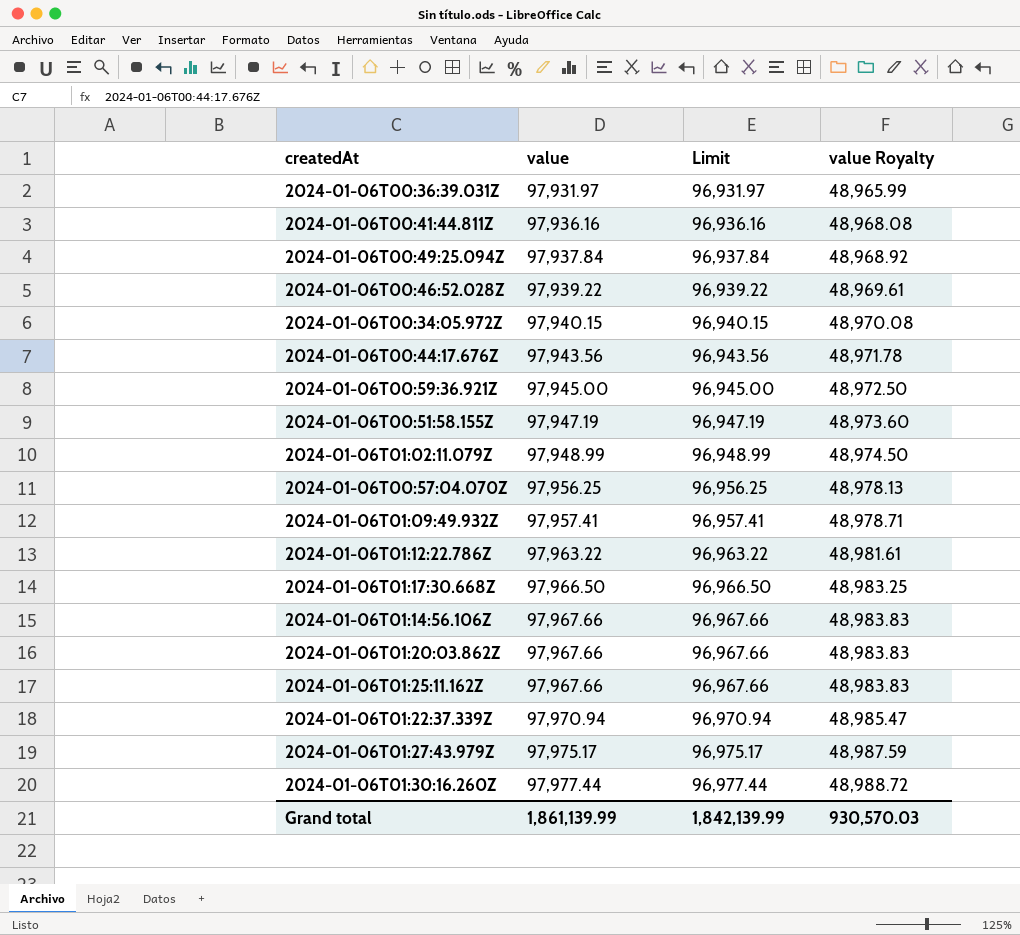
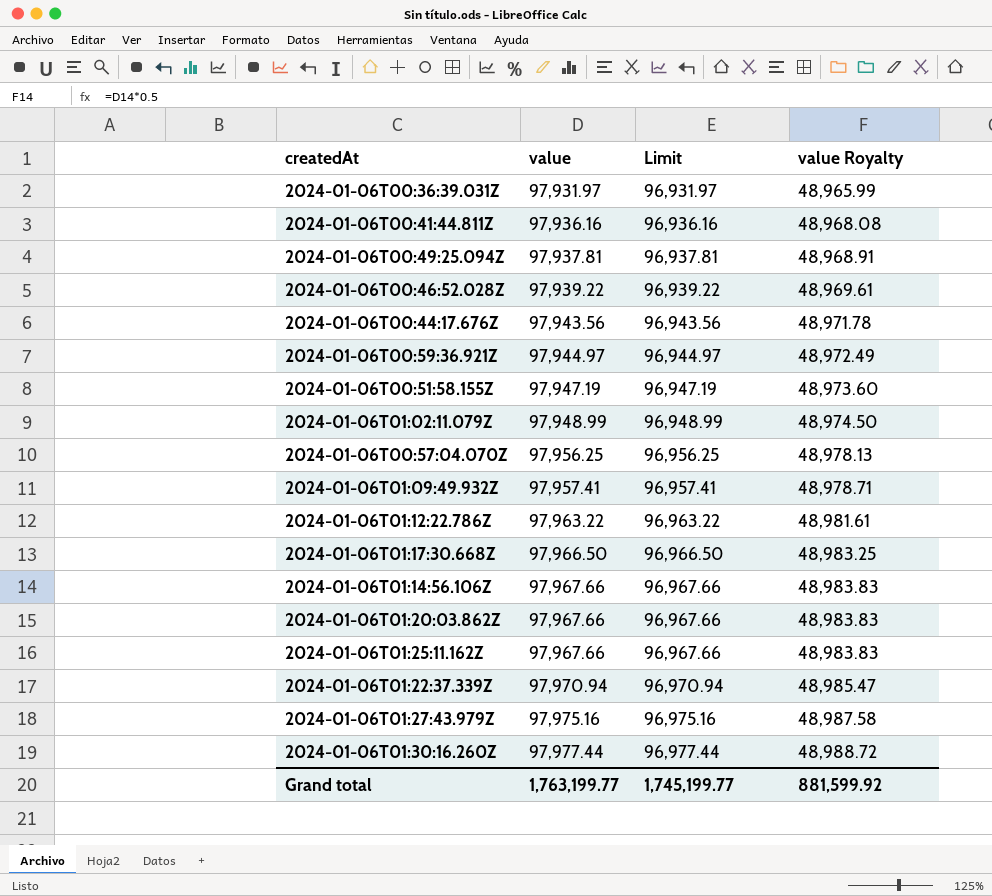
row 2024-01-06T00:34:05.972Z: 97,940.15 | 96,940.15 | 48,970.08 -> none
2024-01-06T00:49:25.094Z | value: 97,937.84 -> 97,937.81
2024-01-06T00:49:25.094Z | Limit: 96,937.84 -> 96,937.81
2024-01-06T00:49:25.094Z | value Royalty: 48,968.92 -> 48,968.91
2024-01-06T00:59:36.921Z | value: 97,945.00 -> 97,944.97
2024-01-06T00:59:36.921Z | Limit: 96,945.00 -> 96,944.97
2024-01-06T00:59:36.921Z | value Royalty: 48,972.50 -> 48,972.49
2024-01-06T01:27:43.979Z | value: 97,975.17 -> 97,975.16
2024-01-06T01:27:43.979Z | Limit: 96,975.17 -> 96,975.16
2024-01-06T01:27:43.979Z | value Royalty: 48,987.59 -> 48,987.58
Grand total | value: 1,861,139.99 -> 1,763,199.77
Grand total | Limit: 1,842,139.99 -> 1,745,199.77
Grand total | value Royalty: 930,570.03 -> 881,599.92

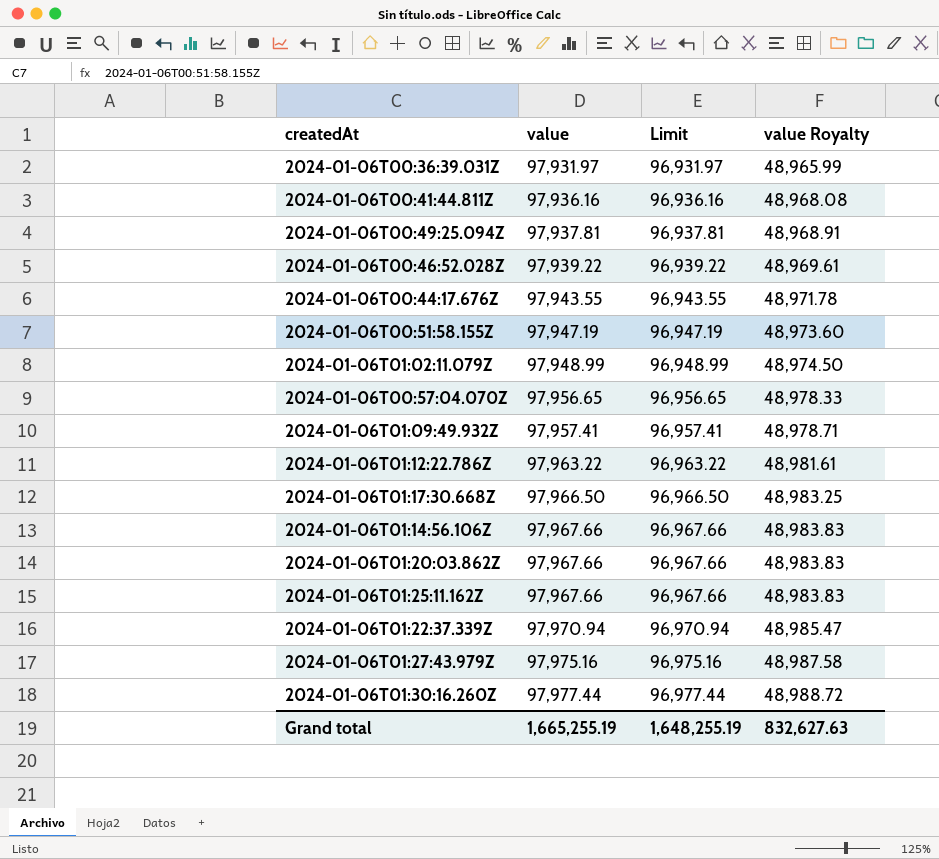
row 2024-01-06T00:59:36.921Z: 97,944.97 | 96,944.97 | 48,972.49 -> none
2024-01-06T00:44:17.676Z | value: 97,943.56 -> 97,943.55
2024-01-06T00:44:17.676Z | Limit: 96,943.56 -> 96,943.55
2024-01-06T00:57:04.070Z | value: 97,956.25 -> 97,956.65
2024-01-06T00:57:04.070Z | Limit: 96,956.25 -> 96,956.65
2024-01-06T00:57:04.070Z | value Royalty: 48,978.13 -> 48,978.33
Grand total | value: 1,763,199.77 -> 1,665,255.19
Grand total | Limit: 1,745,199.77 -> 1,648,255.19
Grand total | value Royalty: 881,599.92 -> 832,627.63

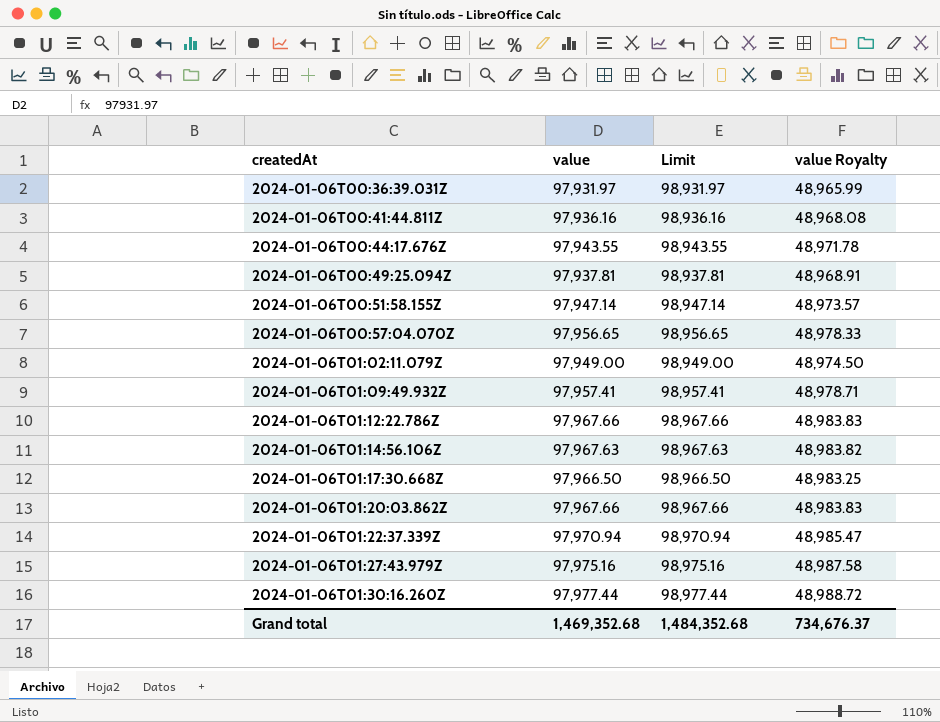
row order: value ascending -> createdAt ascending
column Limit | formula: [value] - 1000 -> [value] + 1000
row 2024-01-06T00:46:52.028Z: 97,939.22 | 96,939.22 | 48,969.61 -> none
row 2024-01-06T01:25:11.162Z: 97,967.66 | 96,967.66 | 48,983.83 -> none
2024-01-06T00:51:58.155Z | value: 97,947.19 -> 97,947.14
2024-01-06T00:51:58.155Z | value Royalty: 48,973.60 -> 48,973.57
2024-01-06T01:02:11.079Z | value: 97,948.99 -> 97,949.00
2024-01-06T01:12:22.786Z | value: 97,963.22 -> 97,967.66
2024-01-06T01:12:22.786Z | value Royalty: 48,981.61 -> 48,983.83
2024-01-06T01:14:56.106Z | value: 97,967.66 -> 97,967.63
2024-01-06T01:14:56.106Z | value Royalty: 48,983.83 -> 48,983.82
Grand total | value: 1,665,255.19 -> 1,469,352.68
Grand total | Limit: 1,648,255.19 -> 1,484,352.68
Grand total | value Royalty: 832,627.63 -> 734,676.37

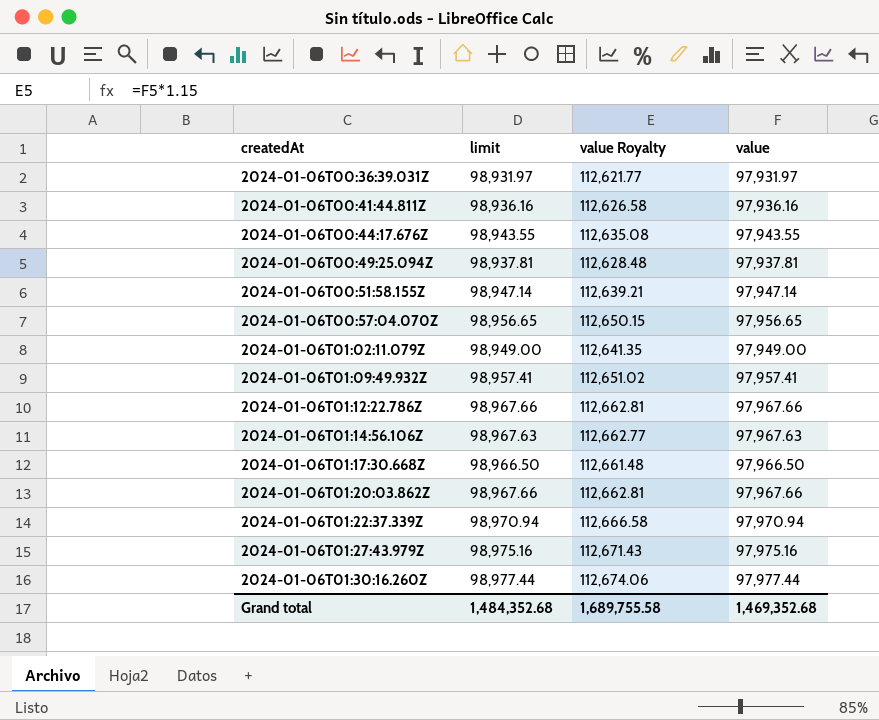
column name: Limit -> limit
column value Royalty | formula: [value] * 0.5 -> [value] * 1.15
column value | position: 2 -> 4
Grand total | value Royalty: 734,676.37 -> 1,689,755.58

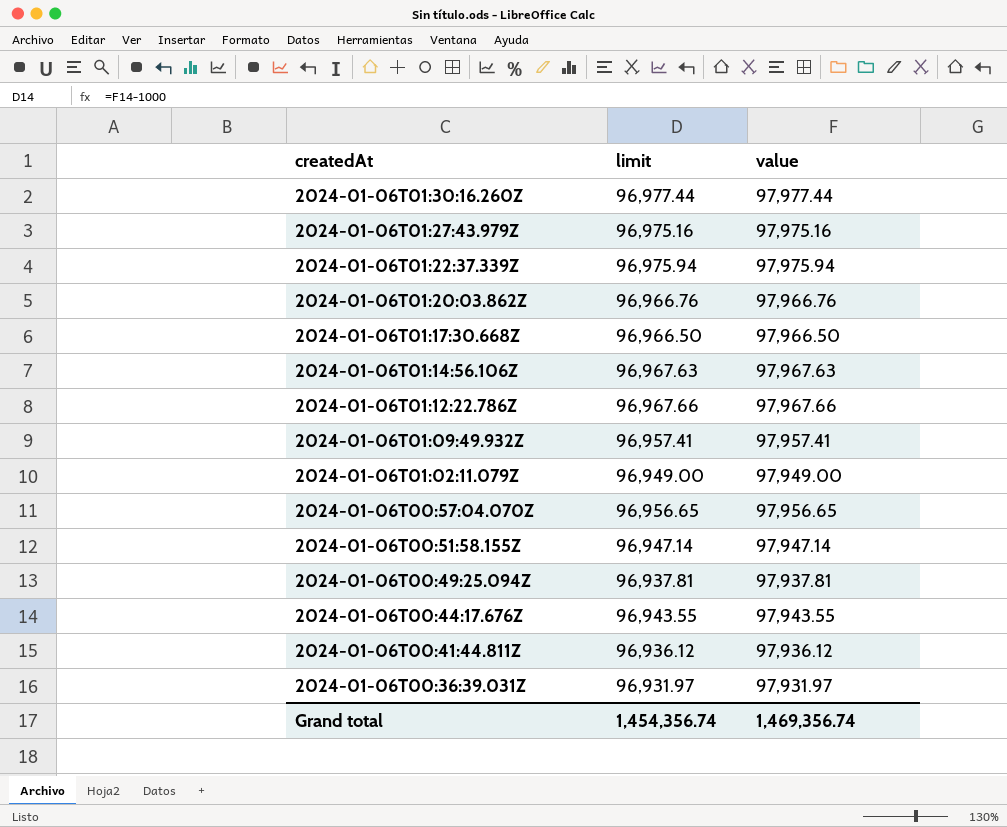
row order: createdAt ascending -> createdAt descending
column value Royalty | formula: [value] * 1.15 -> none
column limit | formula: [value] + 1000 -> [value] - 1000
2024-01-06T01:22:37.339Z | value: 97,970.94 -> 97,975.94
2024-01-06T01:20:03.862Z | value: 97,967.66 -> 97,966.76
2024-01-06T00:41:44.811Z | value: 97,936.16 -> 97,936.12
Grand total | limit: 1,484,352.68 -> 1,454,356.74
Grand total | value: 1,469,352.68 -> 1,469,356.74

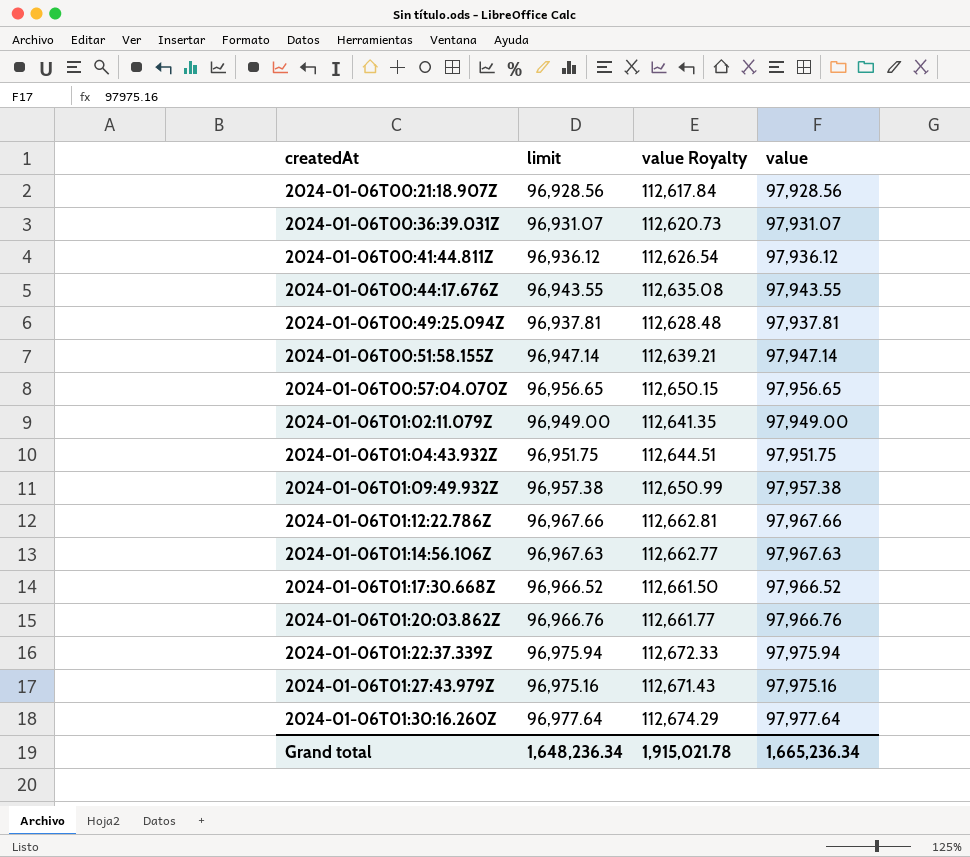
row order: createdAt descending -> createdAt ascending
column value Royalty | formula: none -> [value] * 1.15
row 2024-01-06T00:21:18.907Z: none -> 96,928.56 | 112,617.84 | 97,928.56
2024-01-06T00:36:39.031Z | limit: 96,931.97 -> 96,931.07
2024-01-06T00:36:39.031Z | value: 97,931.97 -> 97,931.07
row 2024-01-06T01:04:43.932Z: none -> 96,951.75 | 112,644.51 | 97,951.75
2024-01-06T01:09:49.932Z | limit: 96,957.41 -> 96,957.38
2024-01-06T01:09:49.932Z | value: 97,957.41 -> 97,957.38
2024-01-06T01:17:30.668Z | limit: 96,966.50 -> 96,966.52
2024-01-06T01:17:30.668Z | value: 97,966.50 -> 97,966.52
2024-01-06T01:30:16.260Z | limit: 96,977.44 -> 96,977.64
2024-01-06T01:30:16.260Z | value: 97,977.44 -> 97,977.64
Grand total | limit: 1,454,356.74 -> 1,648,236.34
Grand total | value: 1,469,356.74 -> 1,665,236.34

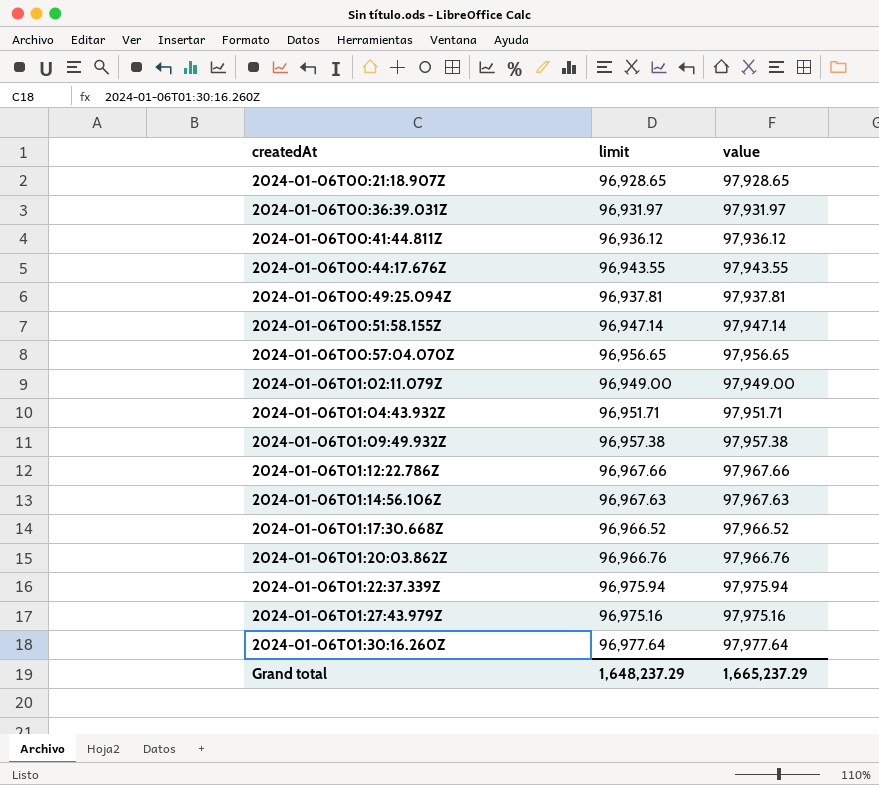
column value Royalty | formula: [value] * 1.15 -> none
2024-01-06T00:21:18.907Z | limit: 96,928.56 -> 96,928.65
2024-01-06T00:21:18.907Z | value: 97,928.56 -> 97,928.65
2024-01-06T00:36:39.031Z | limit: 96,931.07 -> 96,931.97
2024-01-06T00:36:39.031Z | value: 97,931.07 -> 97,931.97
2024-01-06T01:04:43.932Z | limit: 96,951.75 -> 96,951.71
2024-01-06T01:04:43.932Z | value: 97,951.75 -> 97,951.71
Grand total | limit: 1,648,236.34 -> 1,648,237.29
Grand total | value: 1,665,236.34 -> 1,665,237.29

